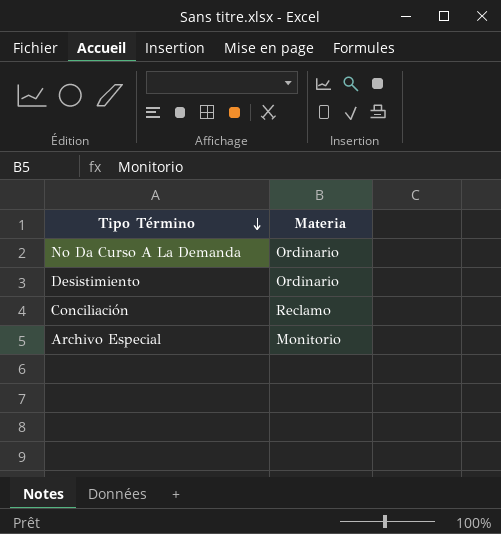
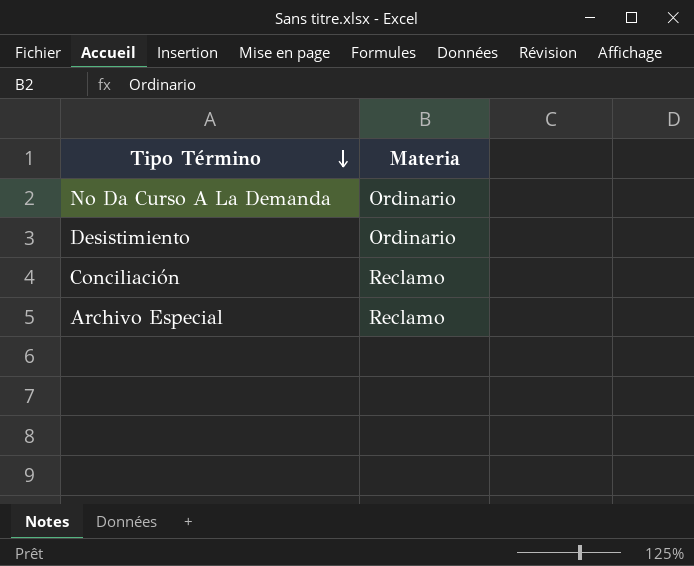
Archivo Especial | Materia: Monitorio -> Reclamo

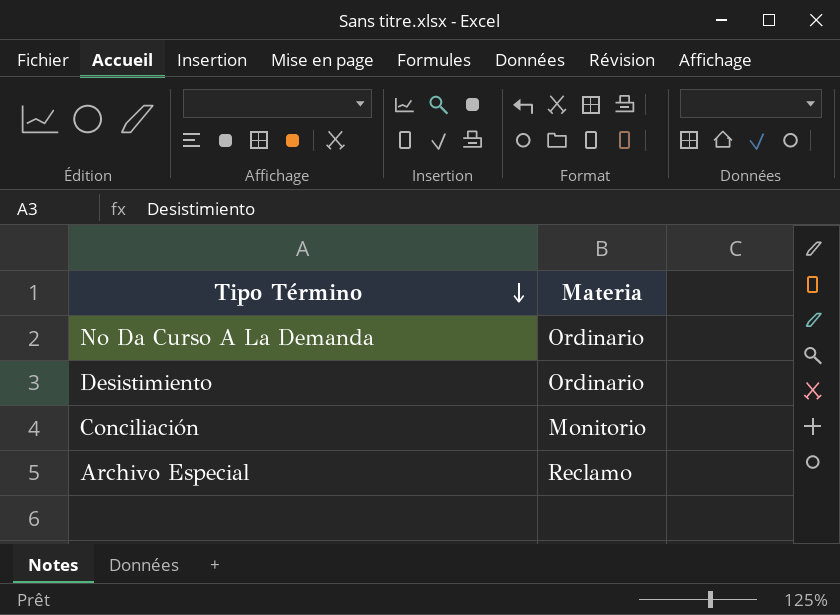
Conciliación | Materia: Reclamo -> Monitorio

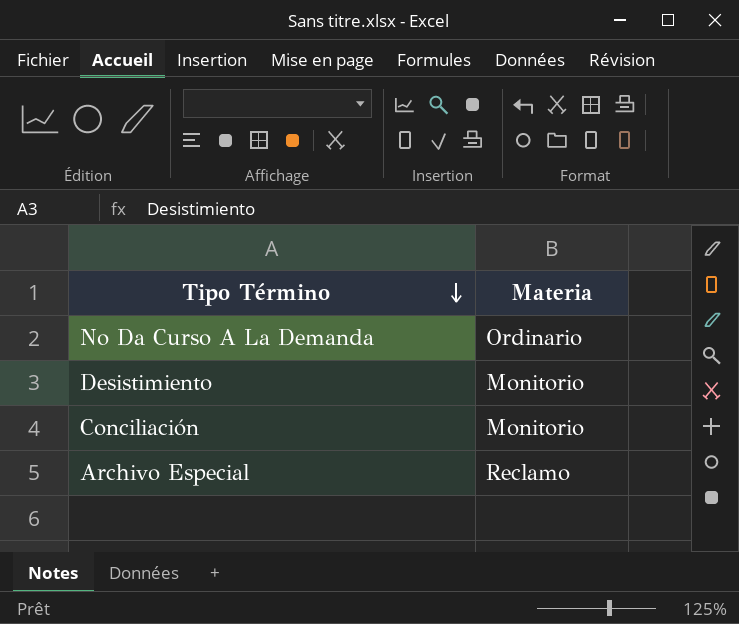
Desistimiento | Materia: Ordinario -> Monitorio

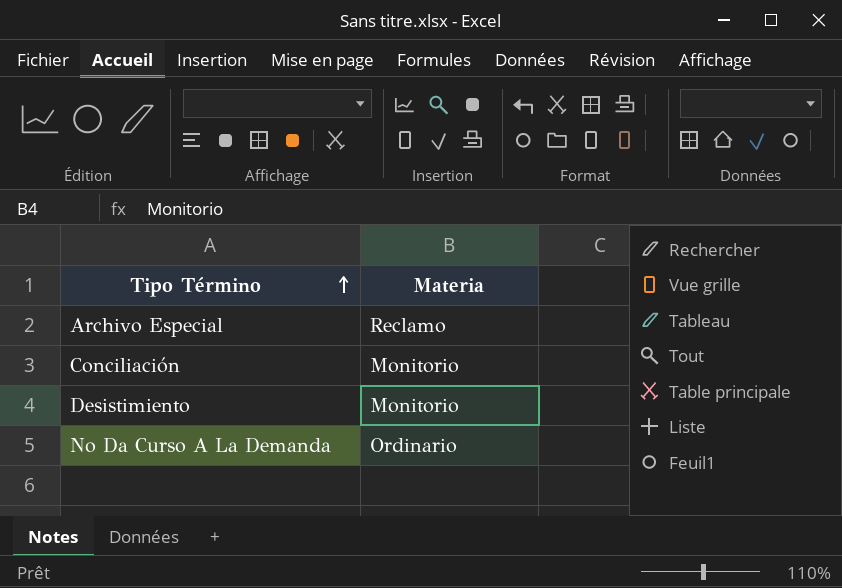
row order: Tipo Término descending -> Tipo Término ascending

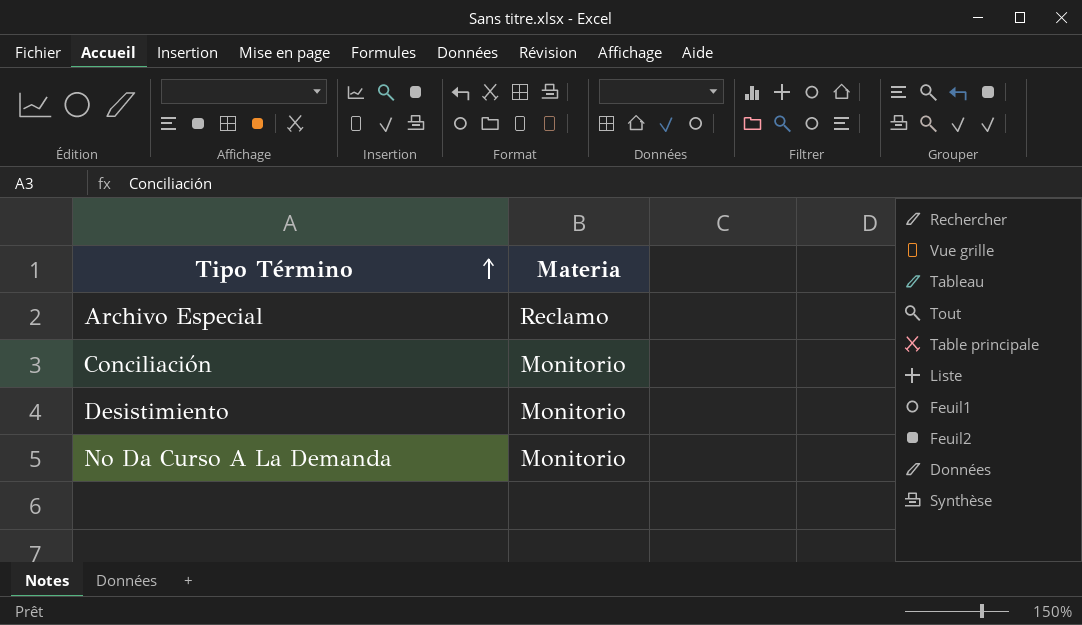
No Da Curso A La Demanda | Materia: Ordinario -> Monitorio

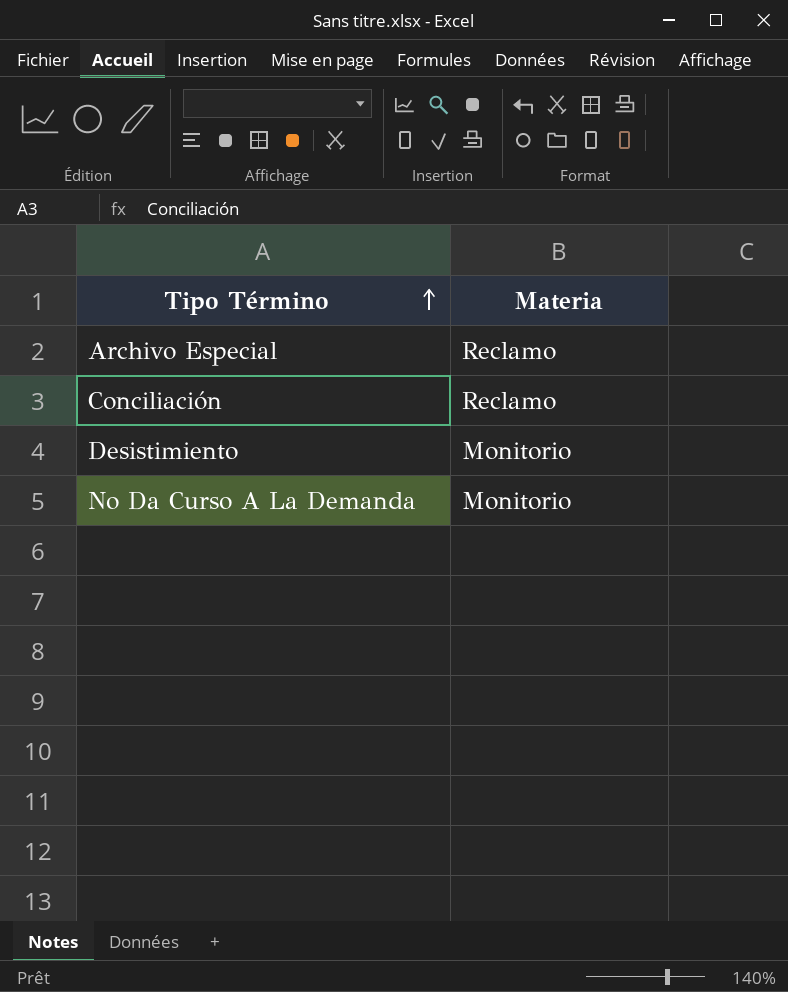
Conciliación | Materia: Monitorio -> Reclamo

